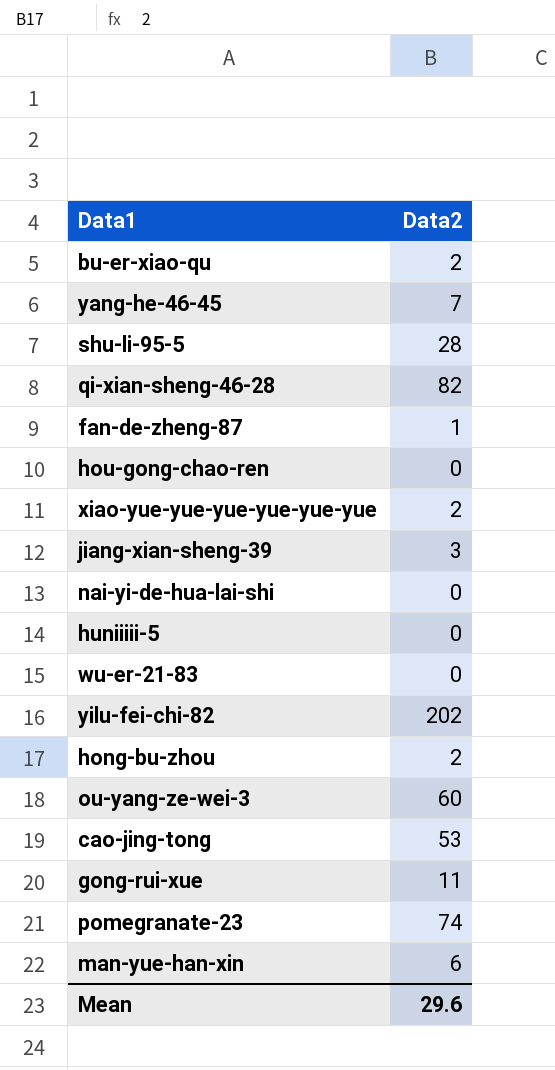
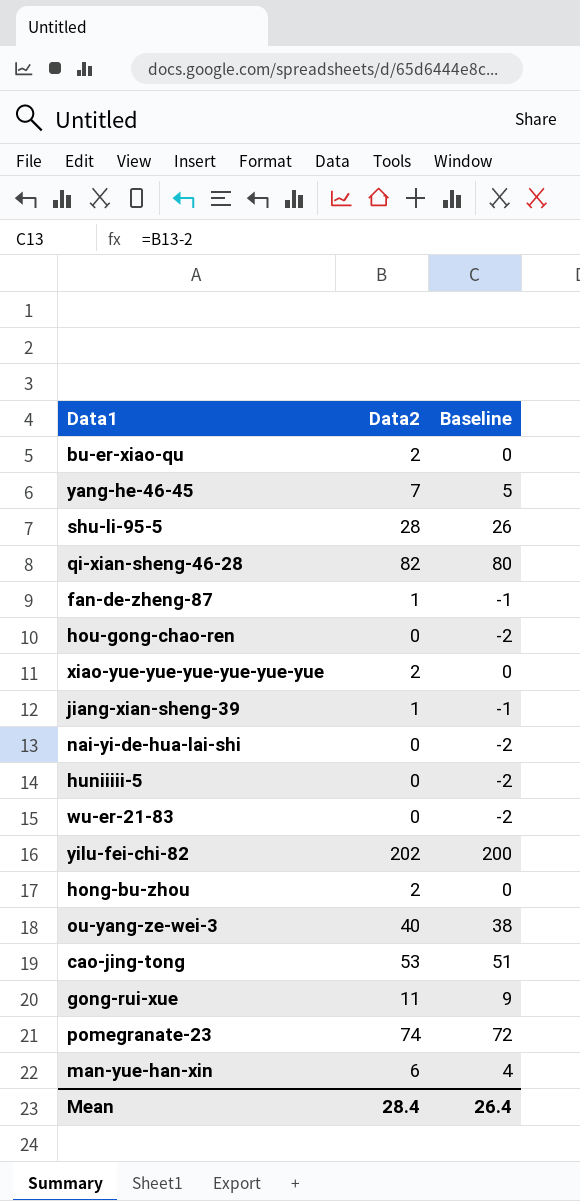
column Baseline | formula: none -> [Data2] - 2
jiang-xian-sheng-39 | Data2: 3 -> 1
ou-yang-ze-wei-3 | Data2: 60 -> 40
Mean | Data2: 29.6 -> 28.4

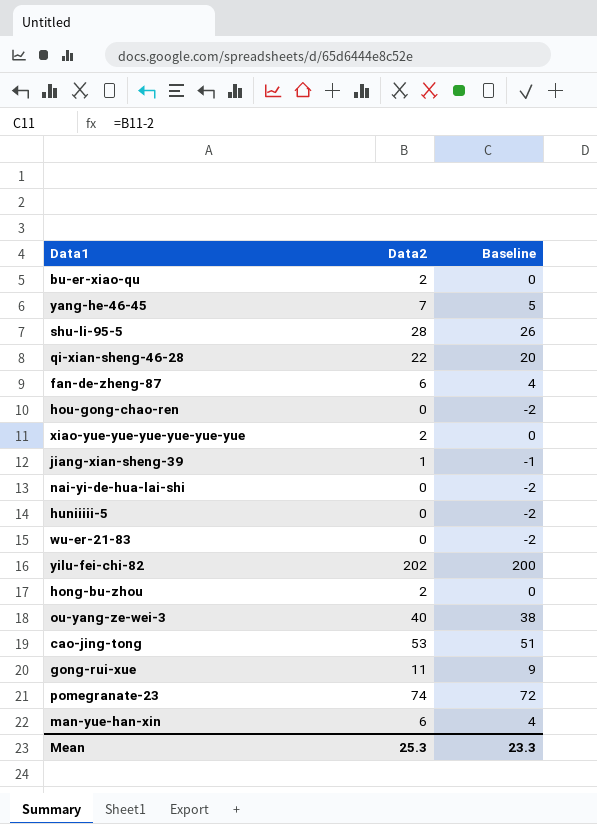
qi-xian-sheng-46-28 | Data2: 82 -> 22
qi-xian-sheng-46-28 | Baseline: 80 -> 20
fan-de-zheng-87 | Data2: 1 -> 6
fan-de-zheng-87 | Baseline: -1 -> 4
Mean | Data2: 28.4 -> 25.3
Mean | Baseline: 26.4 -> 23.3

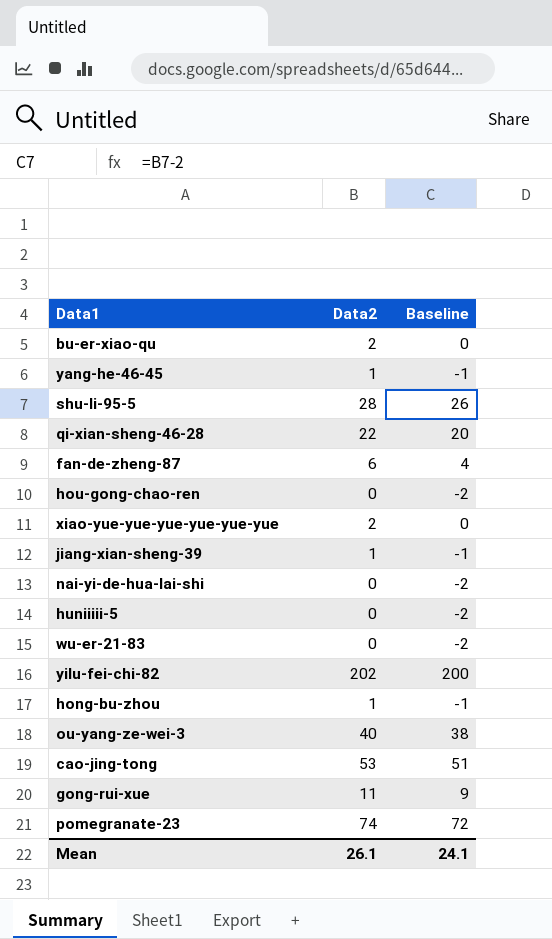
row man-yue-han-xin: 6 | 4 -> none
yang-he-46-45 | Data2: 7 -> 1
yang-he-46-45 | Baseline: 5 -> -1
hong-bu-zhou | Data2: 2 -> 1
hong-bu-zhou | Baseline: 0 -> -1
Mean | Data2: 25.3 -> 26.1
Mean | Baseline: 23.3 -> 24.1

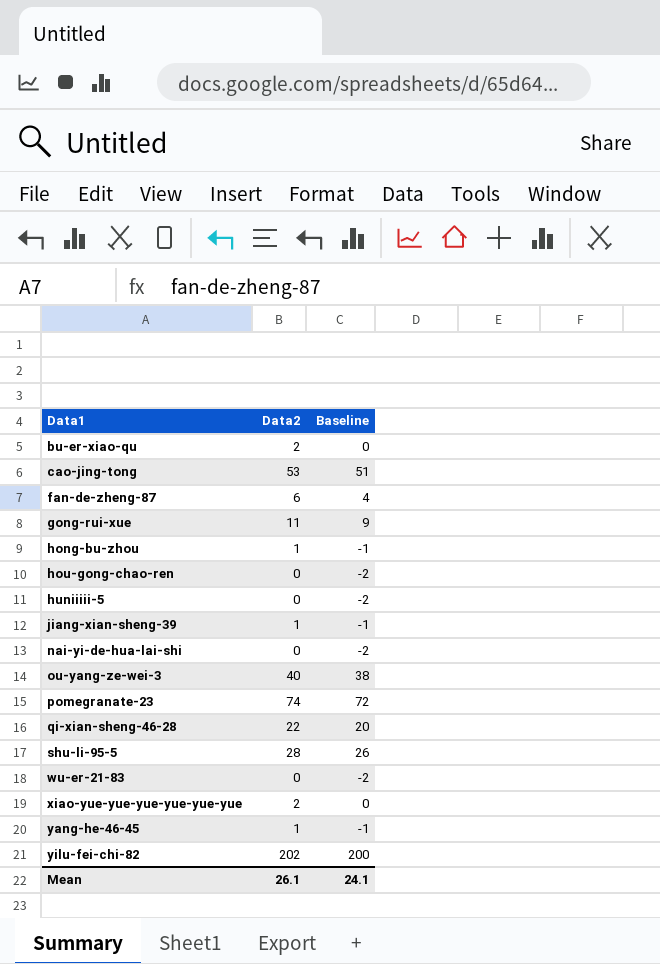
row order: none -> Data1 ascending

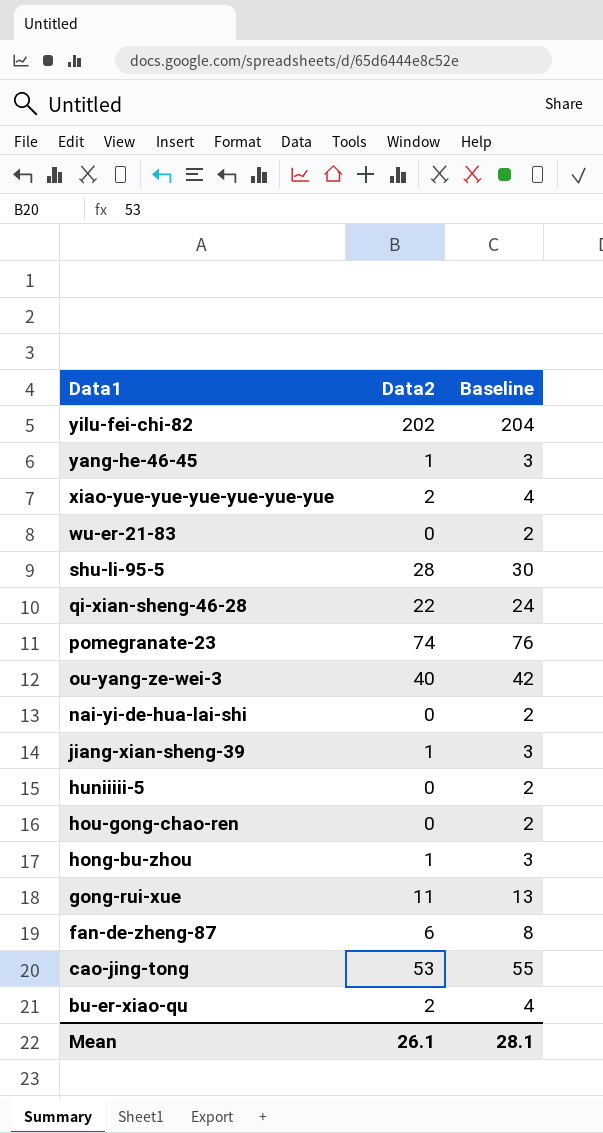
row order: Data1 ascending -> Data1 descending
column Baseline | formula: [Data2] - 2 -> [Data2] + 2
Mean | Baseline: 24.1 -> 28.1

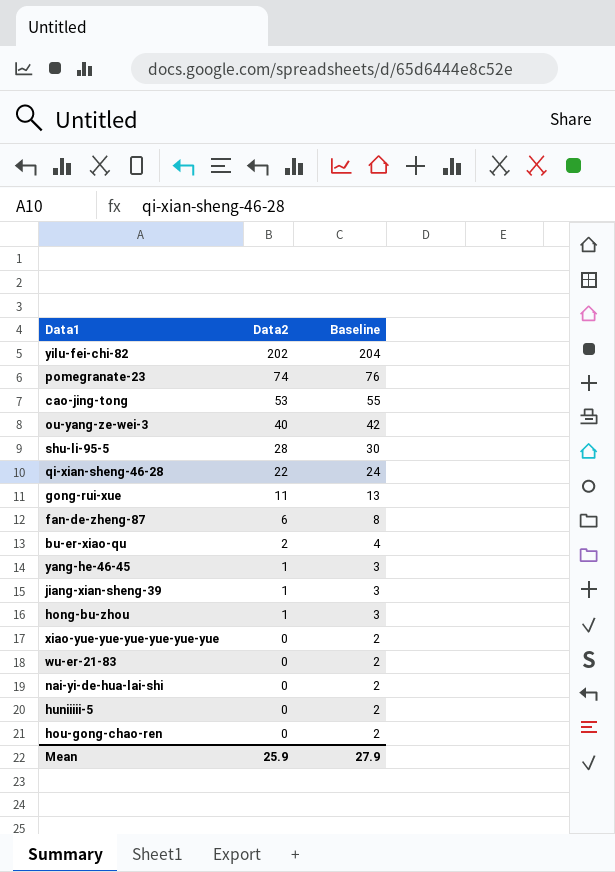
row order: Data1 descending -> Data2 descending
xiao-yue-yue-yue-yue-yue-yue | Data2: 2 -> 0
xiao-yue-yue-yue-yue-yue-yue | Baseline: 4 -> 2
Mean | Data2: 26.1 -> 25.9
Mean | Baseline: 28.1 -> 27.9

